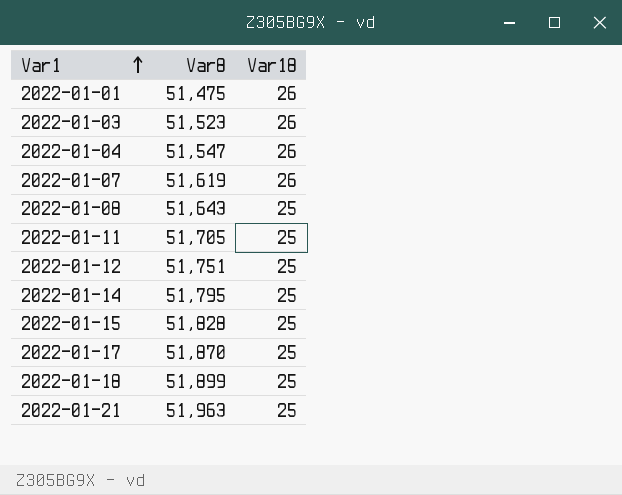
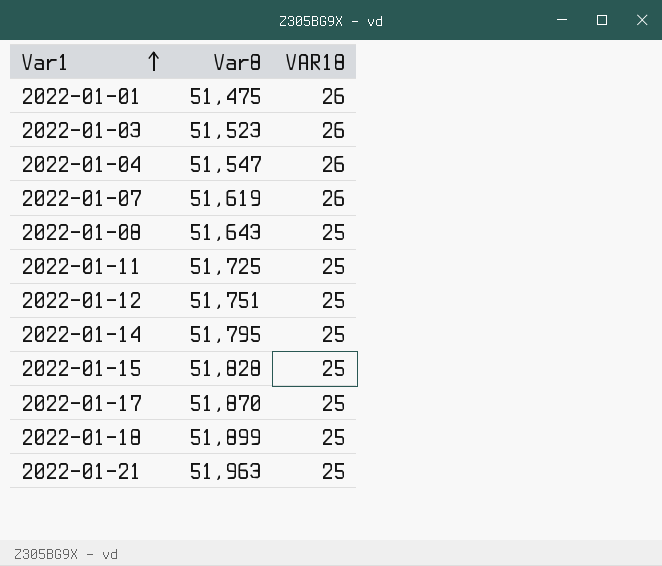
column name: Var18 -> VAR18
2022-01-11 | Var8: 51,705 -> 51,725

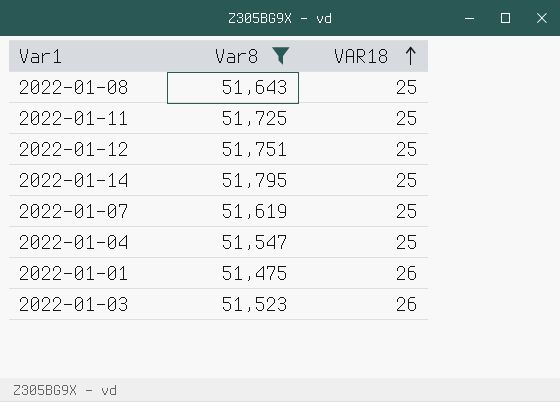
filter: none -> Var8 <= 51,795
row order: Var1 ascending -> VAR18 ascending
2022-01-07 | VAR18: 26 -> 25
2022-01-04 | VAR18: 26 -> 25

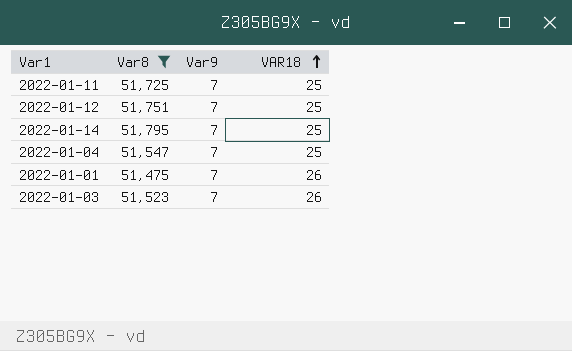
column Var9 | position: none -> 3
row 2022-01-08: 51,643 | 25 -> none
row 2022-01-07: 51,619 | 25 -> none

